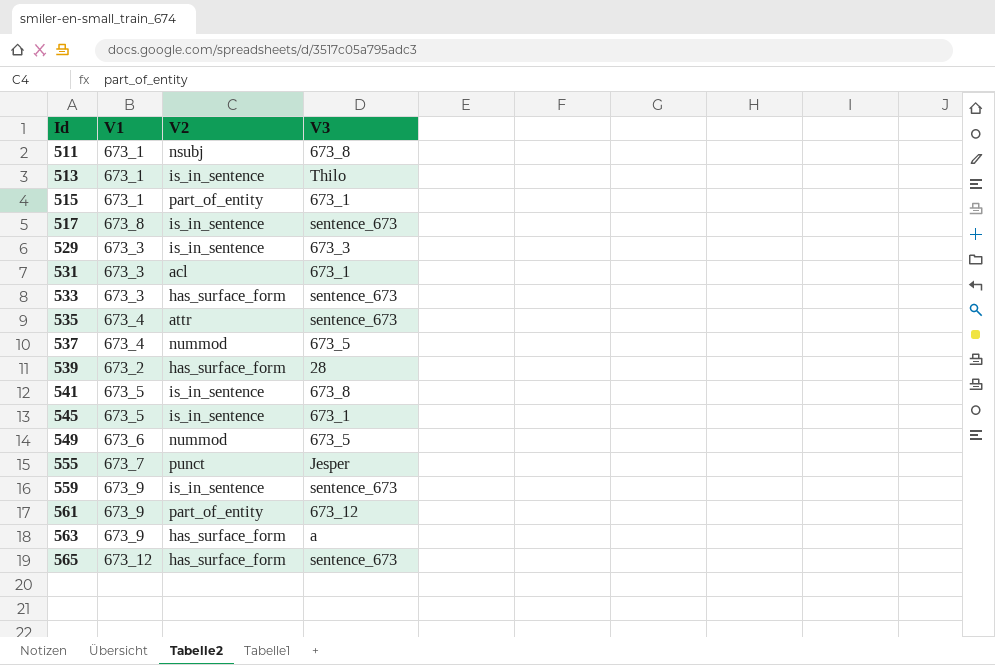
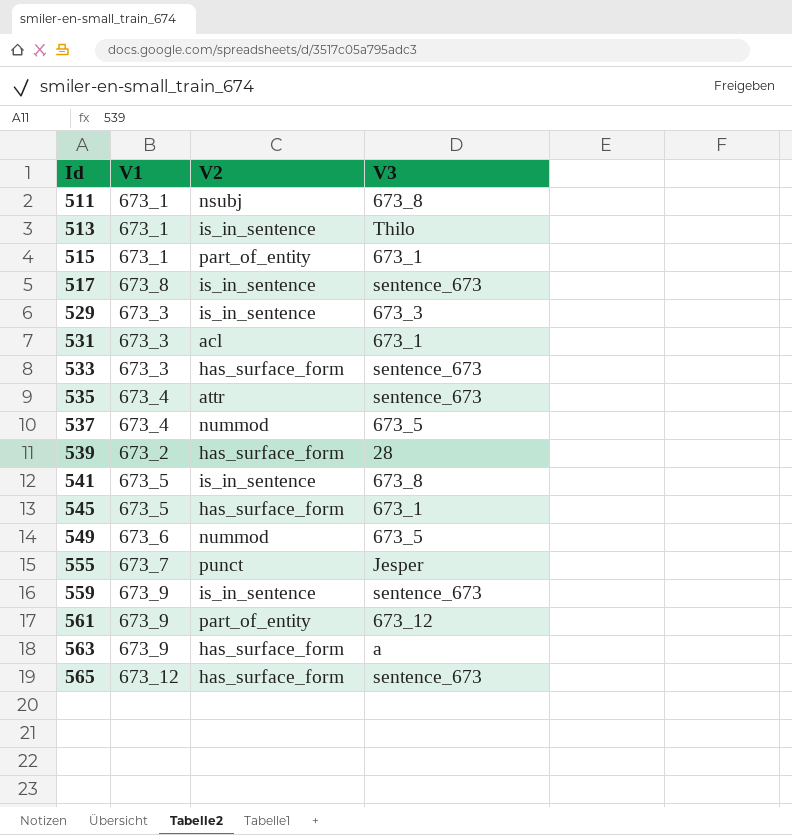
545 | V2: is_in_sentence -> has_surface_form

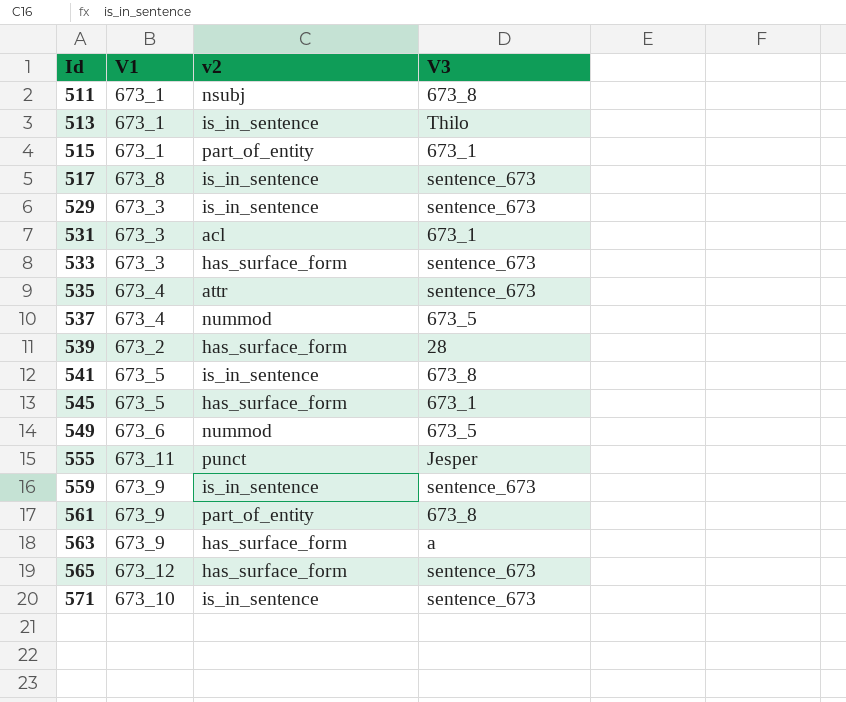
column name: V2 -> v2
529 | V3: 673_3 -> sentence_673
555 | V1: 673_7 -> 673_11
561 | V3: 673_12 -> 673_8
row 571: none -> 673_10 | is_in_sentence | sentence_673

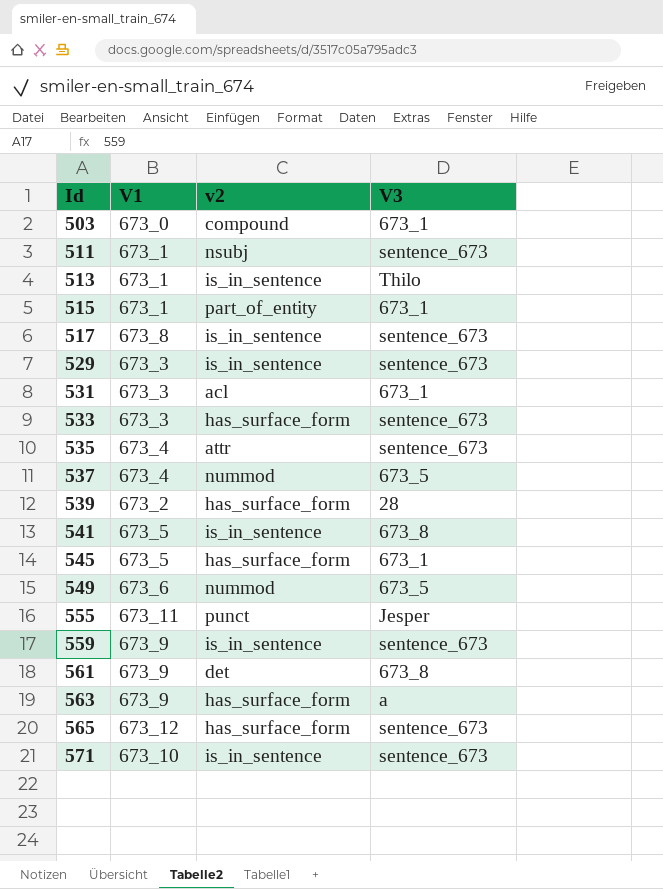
row 503: none -> 673_0 | compound | 673_1
511 | V3: 673_8 -> sentence_673
561 | v2: part_of_entity -> det

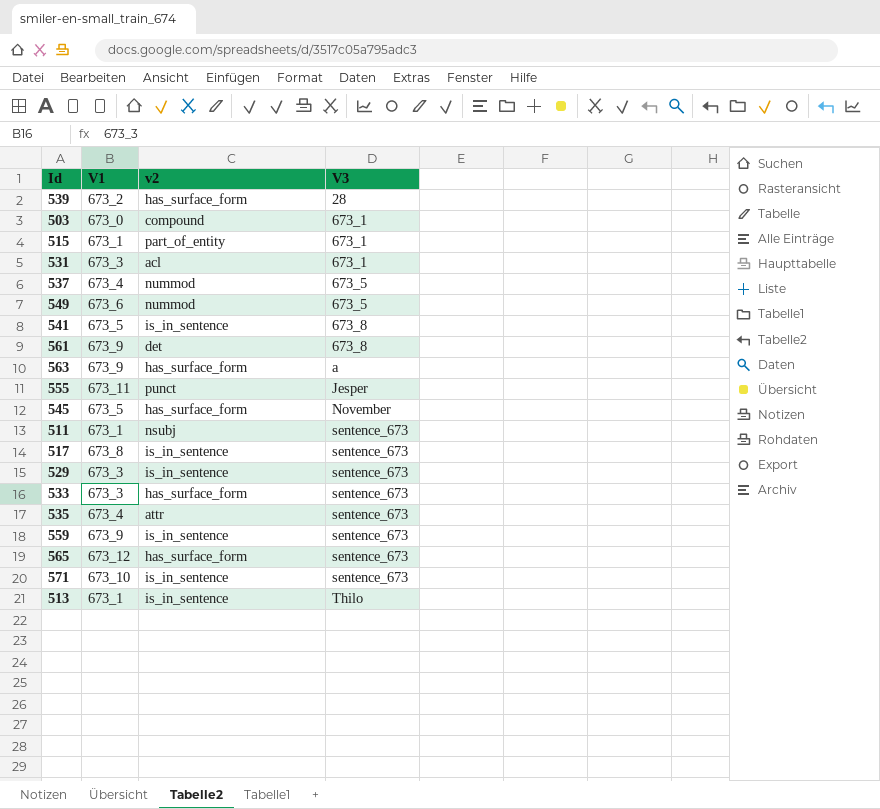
row order: Id ascending -> V3 ascending
545 | V3: 673_1 -> November

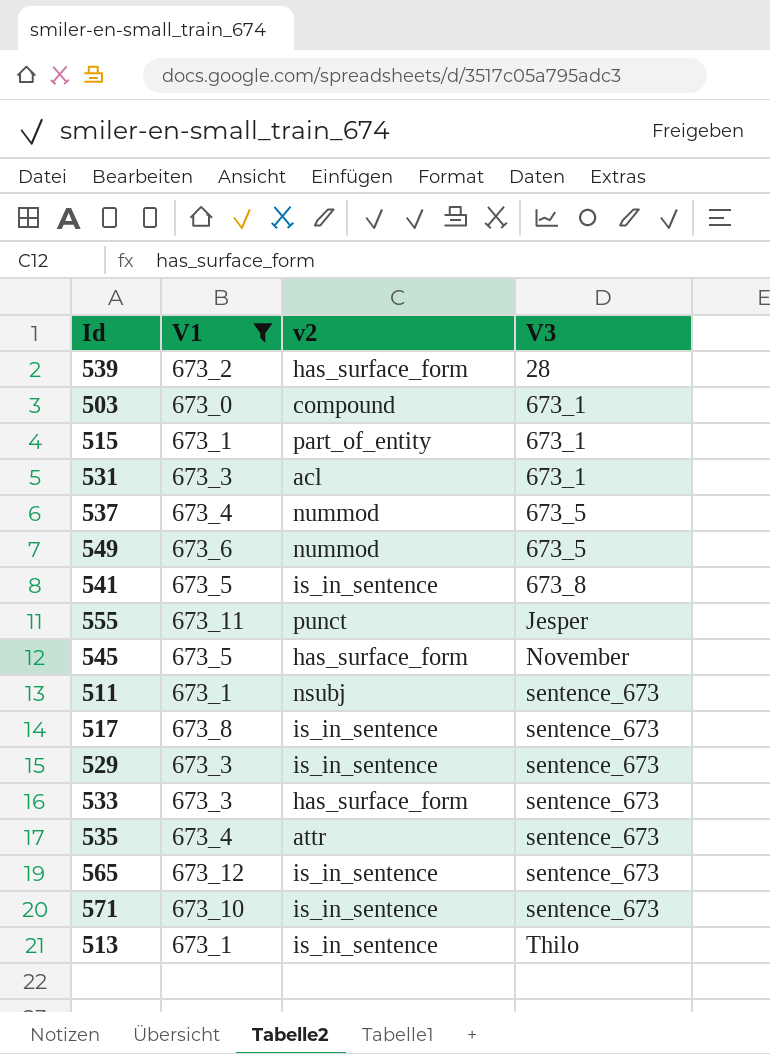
filter: none -> V1 != 673_9
565 | v2: has_surface_form -> is_in_sentence

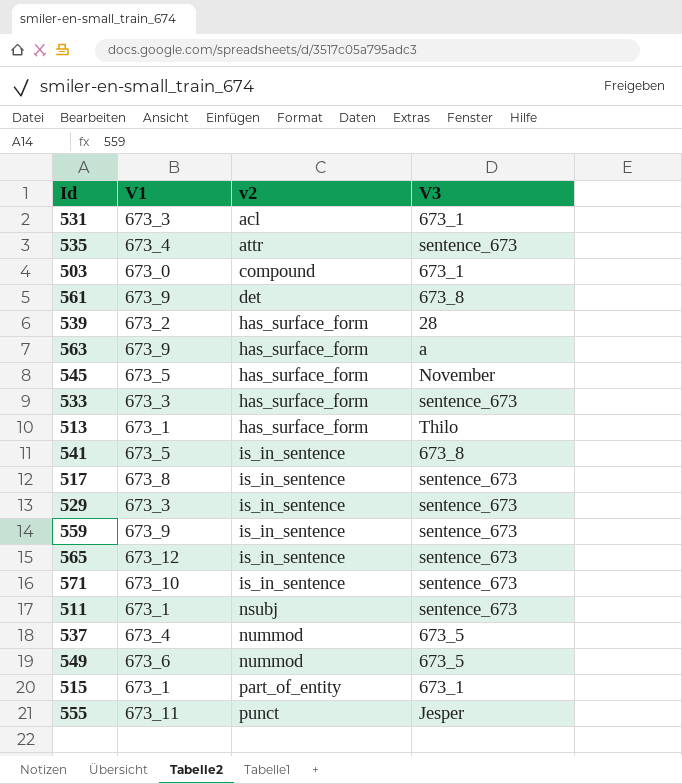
filter: V1 != 673_9 -> none
row order: V3 ascending -> v2 ascending
513 | v2: is_in_sentence -> has_surface_form

